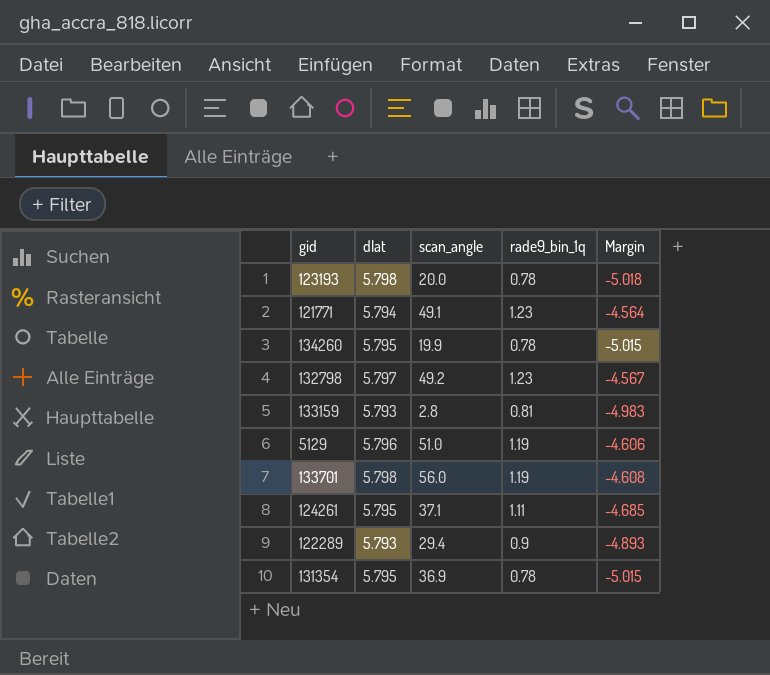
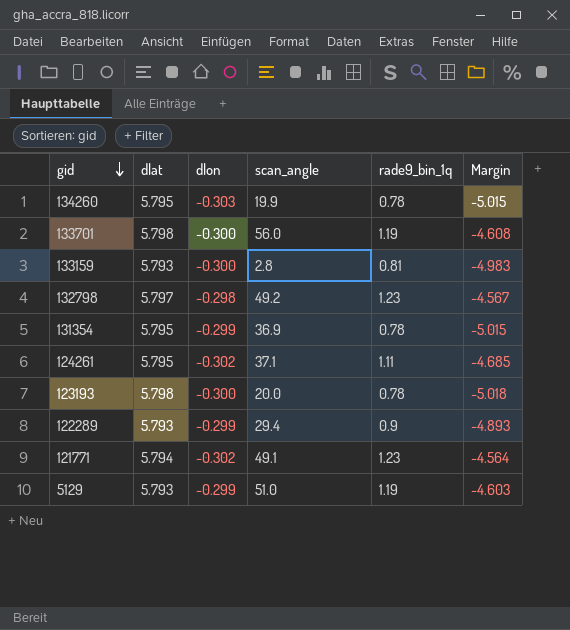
row order: none -> gid descending
column dlon | position: none -> 3
5129 | dlat: 5.796 -> 5.793
5129 | Margin: -4.606 -> -4.603

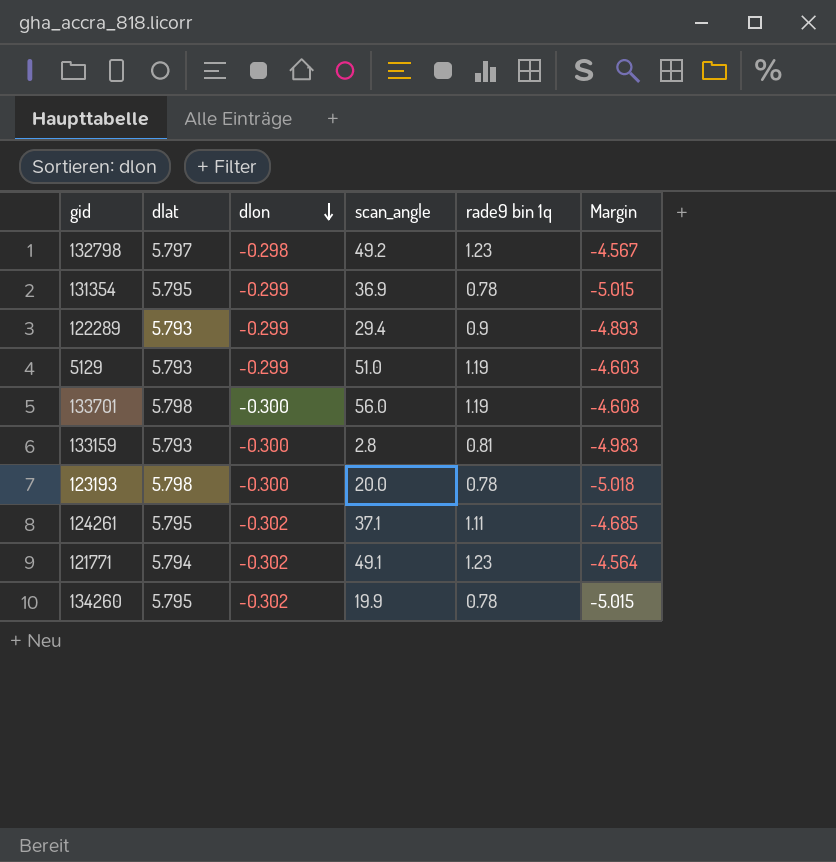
row order: gid descending -> dlon descending
column name: rade9_bin_1q -> rade9 bin 1q
134260 | dlon: -0.303 -> -0.302

